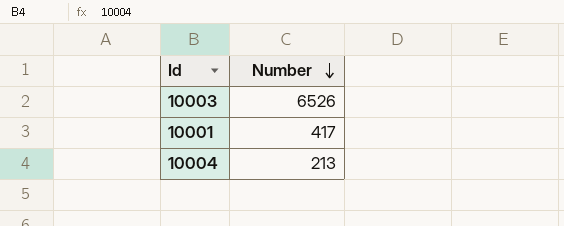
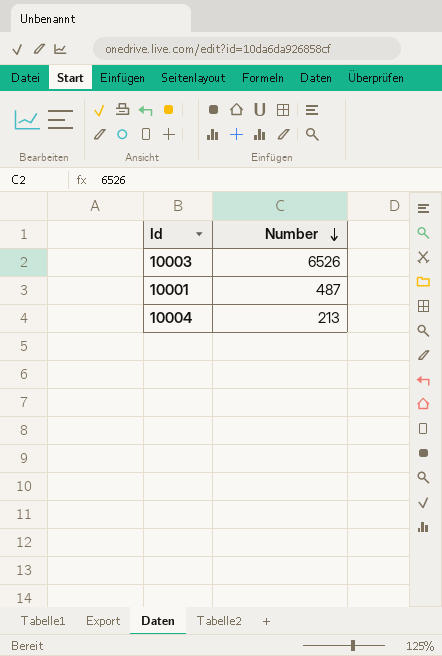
10001 | Number: 417 -> 487

